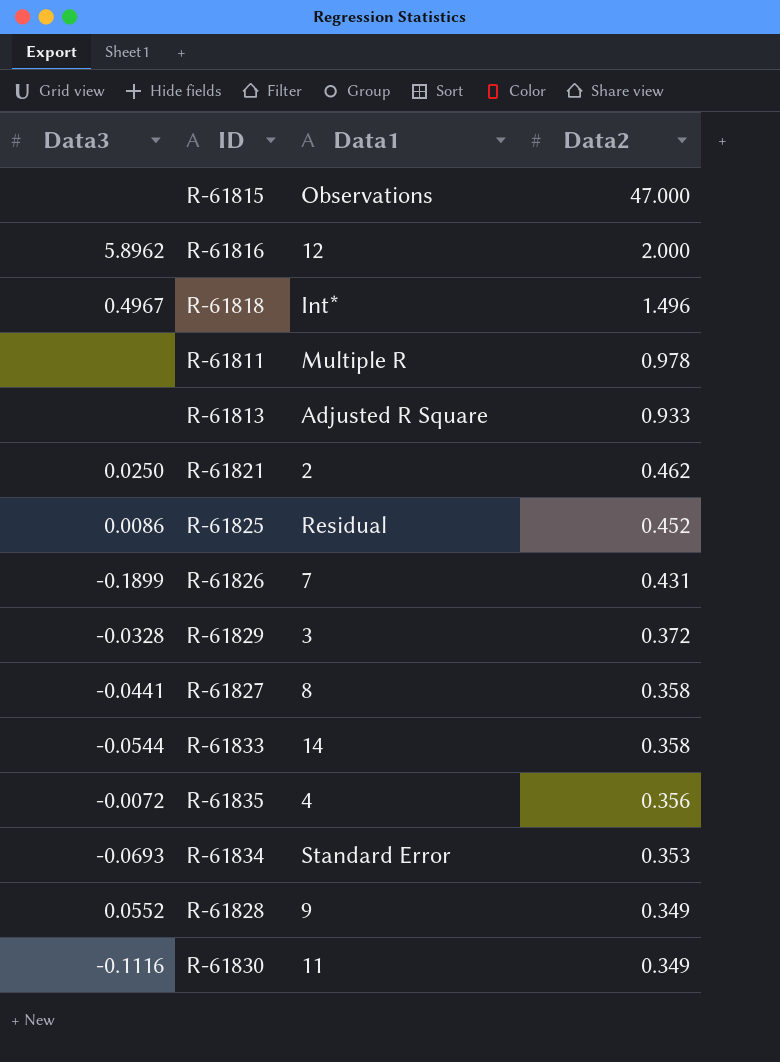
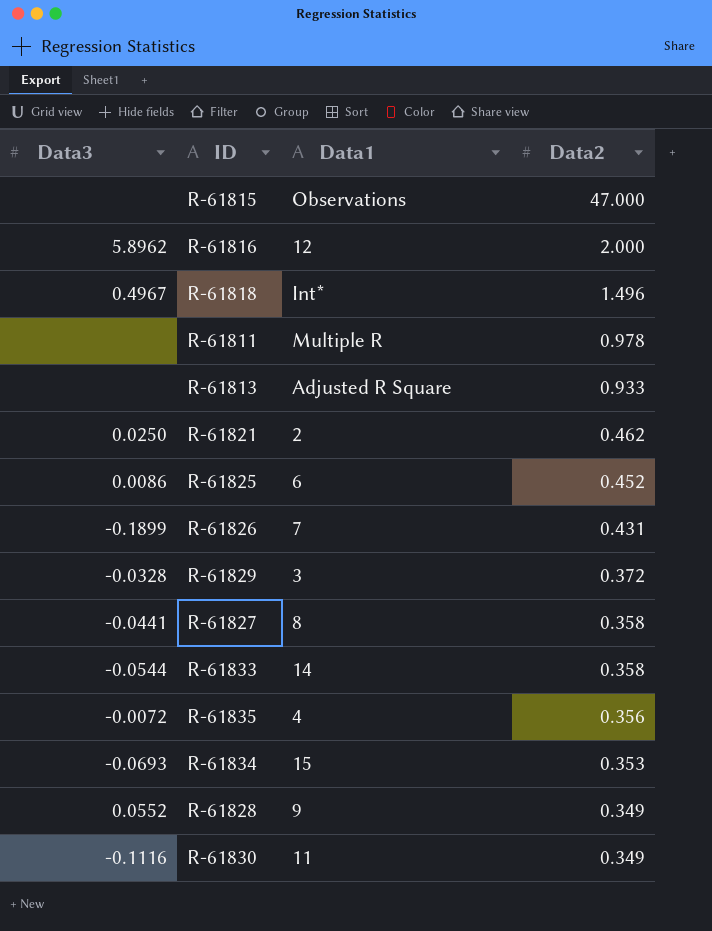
R-61825 | Data1: Residual -> 6
R-61834 | Data1: Standard Error -> 15

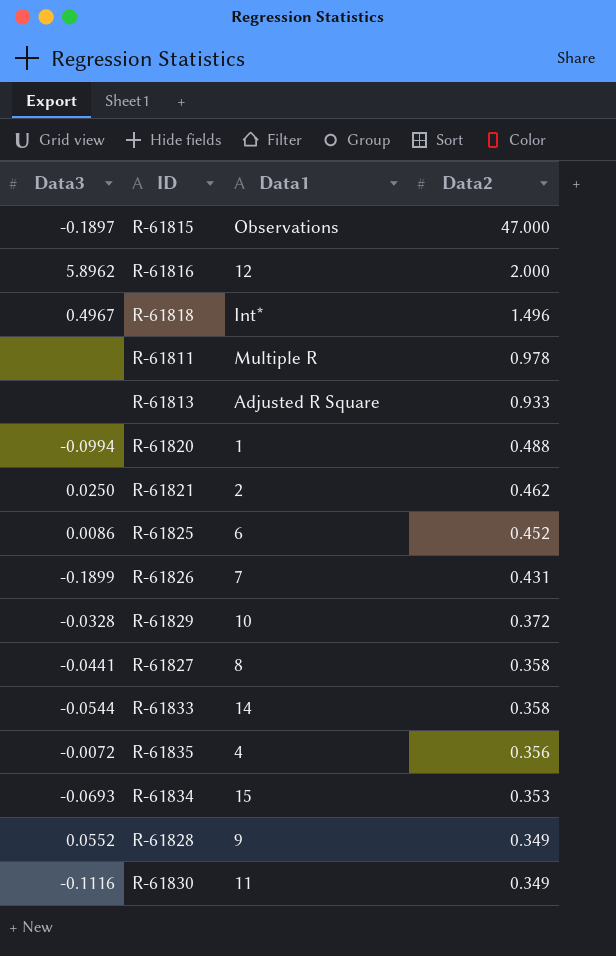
R-61815 | Data3: none -> -0.1897
row R-61820: none -> -0.0994 | 1 | 0.488
R-61829 | Data1: 3 -> 10

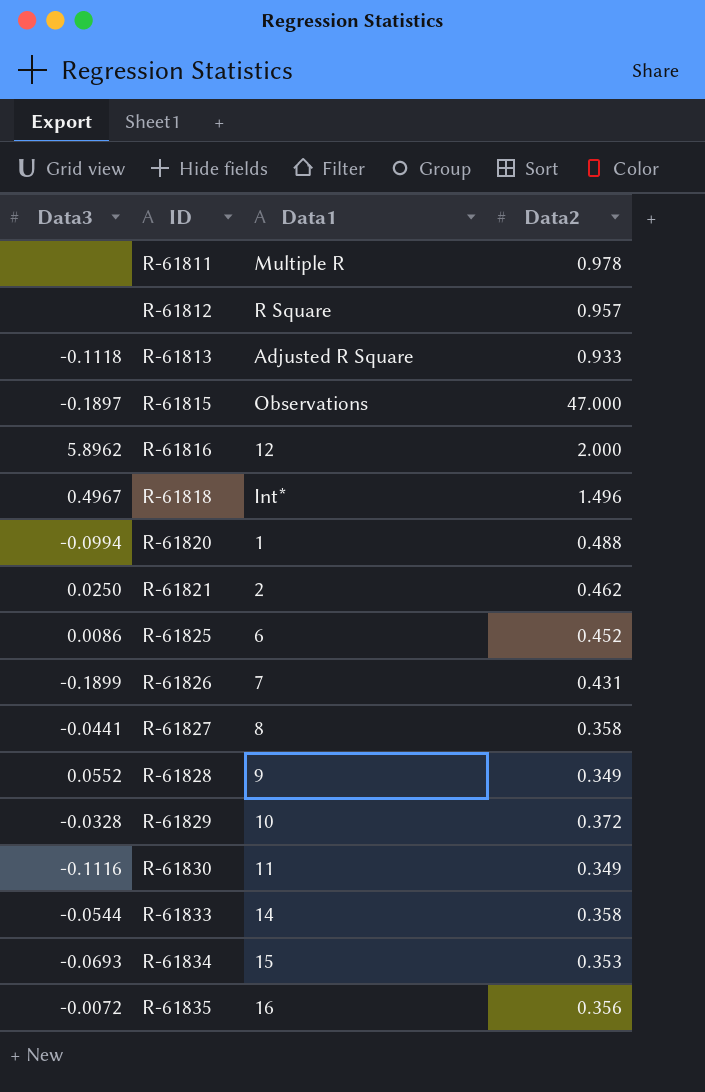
row order: Data2 descending -> ID ascending
row R-61812: none -> none | R Square | 0.957
R-61813 | Data3: none -> -0.1118
R-61835 | Data1: 4 -> 16

